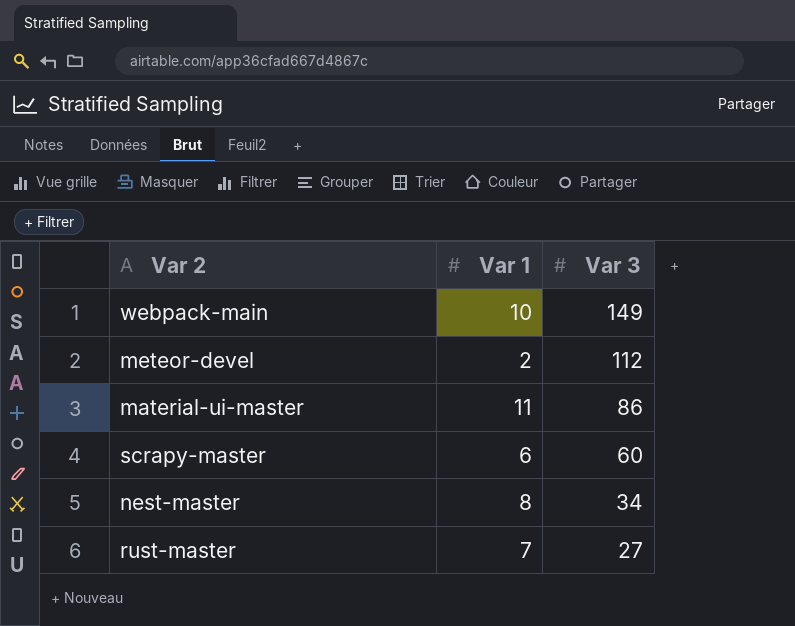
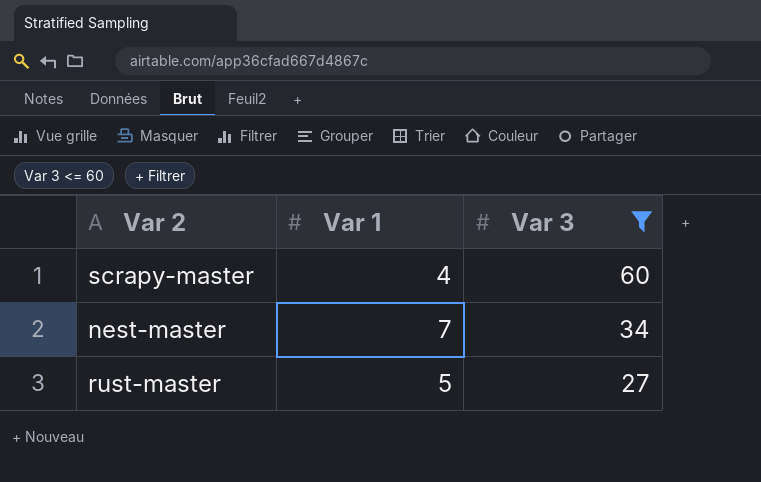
filter: none -> Var 3 <= 60
scrapy-master | Var 1: 6 -> 4
nest-master | Var 1: 8 -> 7
rust-master | Var 1: 7 -> 5

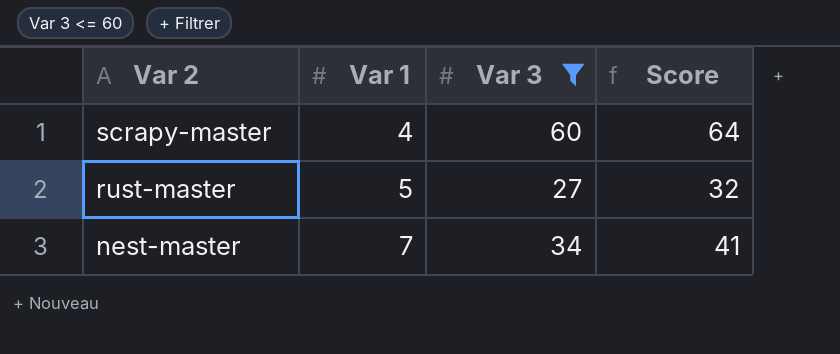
row order: Var 3 descending -> Var 2 descending
column Score | formula: none -> [Var 1] + [Var 3]

